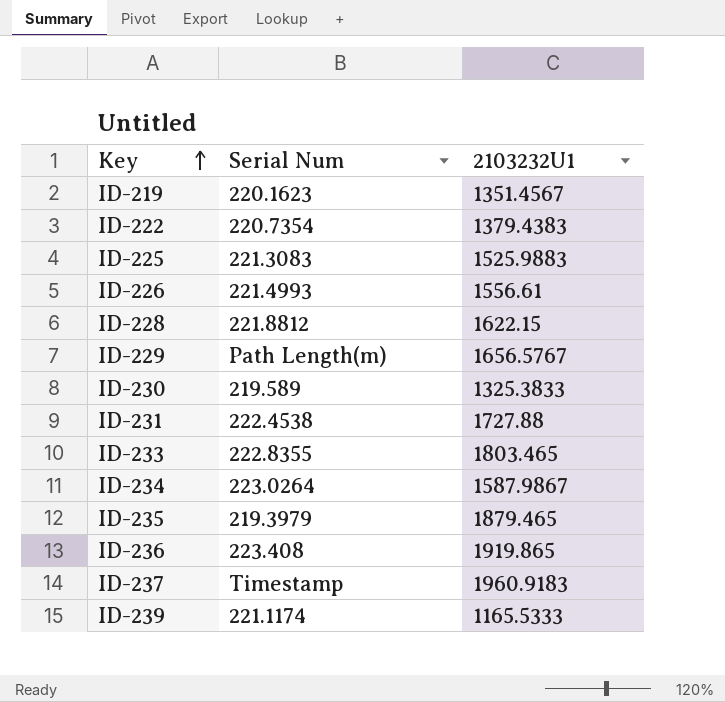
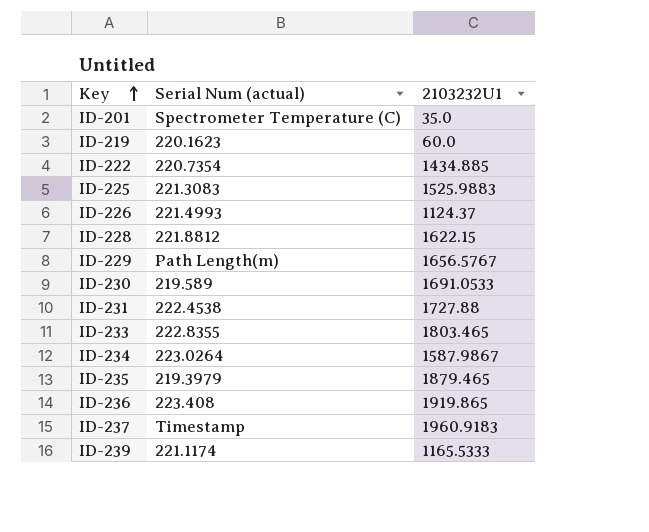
column name: Serial Num -> Serial Num (actual)
row ID-201: none -> Spectrometer Temperature (C) | 35.0
ID-219 | 2103232U1: 1351.4567 -> 60.0
ID-222 | 2103232U1: 1379.4383 -> 1434.885
ID-226 | 2103232U1: 1556.61 -> 1124.37
ID-230 | 2103232U1: 1325.3833 -> 1691.0533

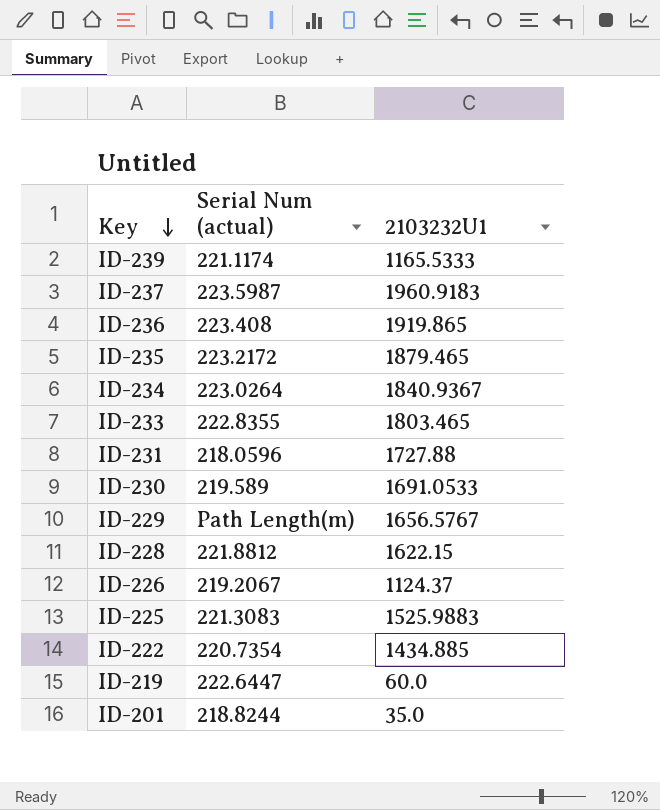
row order: Key ascending -> Key descending
ID-237 | Serial Num (actual): Timestamp -> 223.5987
ID-235 | Serial Num (actual): 219.3979 -> 223.2172
ID-234 | 2103232U1: 1587.9867 -> 1840.9367
ID-231 | Serial Num (actual): 222.4538 -> 218.0596
ID-226 | Serial Num (actual): 221.4993 -> 219.2067
ID-219 | Serial Num (actual): 220.1623 -> 222.6447
ID-201 | Serial Num (actual): Spectrometer Temperature (C) -> 218.8244

